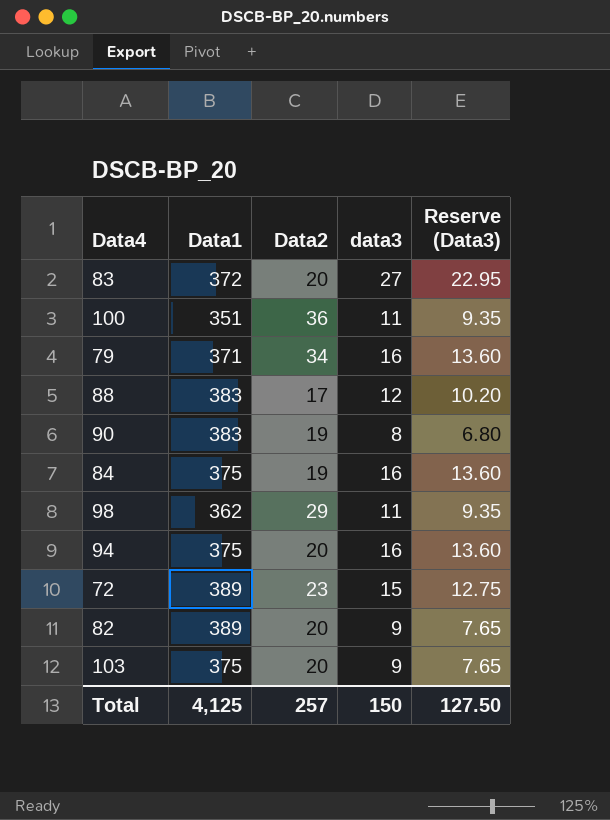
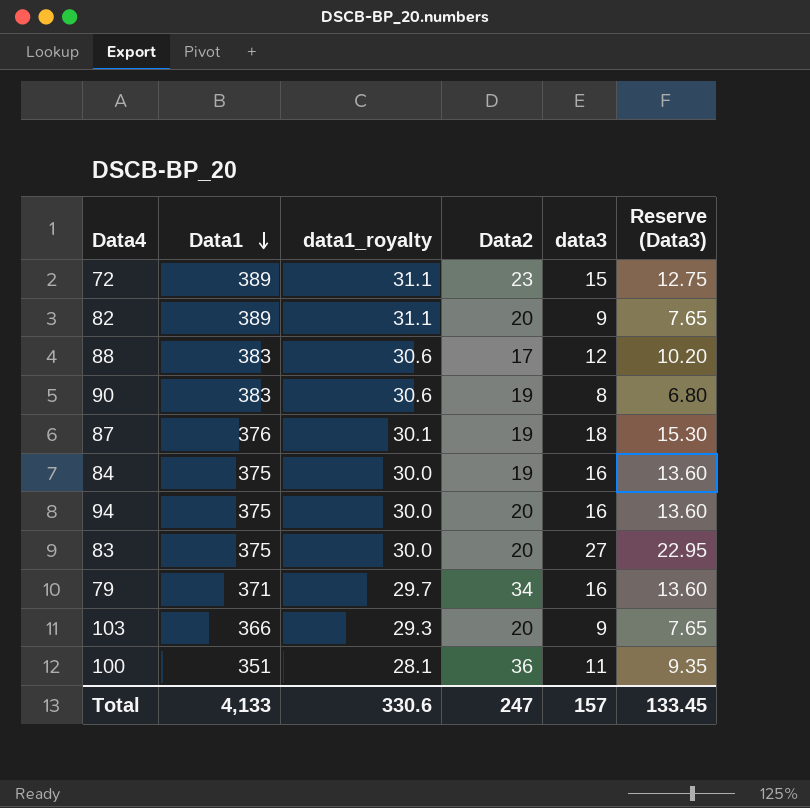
row order: none -> Data1 descending
column data1_royalty | formula: none -> [Data1] * 0.08
row 98: 362 | 29 | 11 | 9.35 -> none
row 87: none -> 376 | 30.1 | 19 | 18 | 15.30
83 | Data1: 372 -> 375
103 | Data1: 375 -> 366
Total | Data1: 4,125 -> 4,133
Total | Data2: 257 -> 247
Total | data3: 150 -> 157
Total | Reserve (Data3): 127.50 -> 133.45

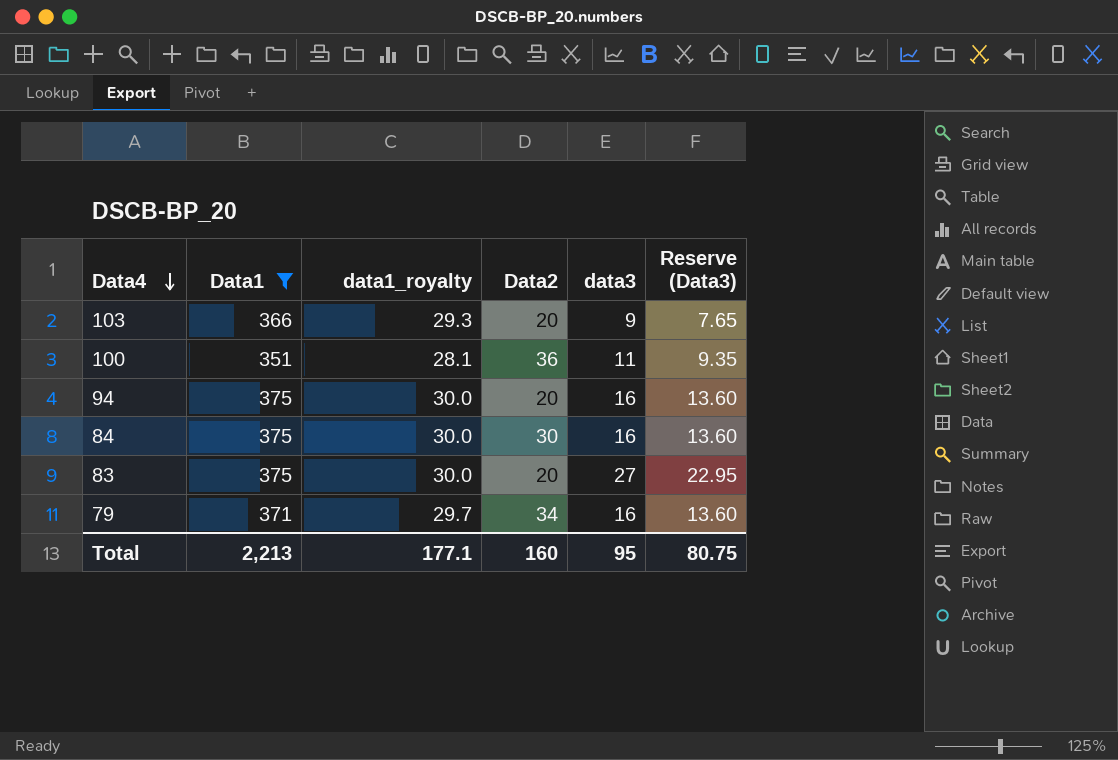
filter: none -> Data1 <= 375
row order: Data1 descending -> Data4 descending
84 | Data2: 19 -> 30
Total | Data1: 4,133 -> 2,213
Total | data1_royalty: 330.6 -> 177.1
Total | Data2: 247 -> 160
Total | data3: 157 -> 95
Total | Reserve (Data3): 133.45 -> 80.75

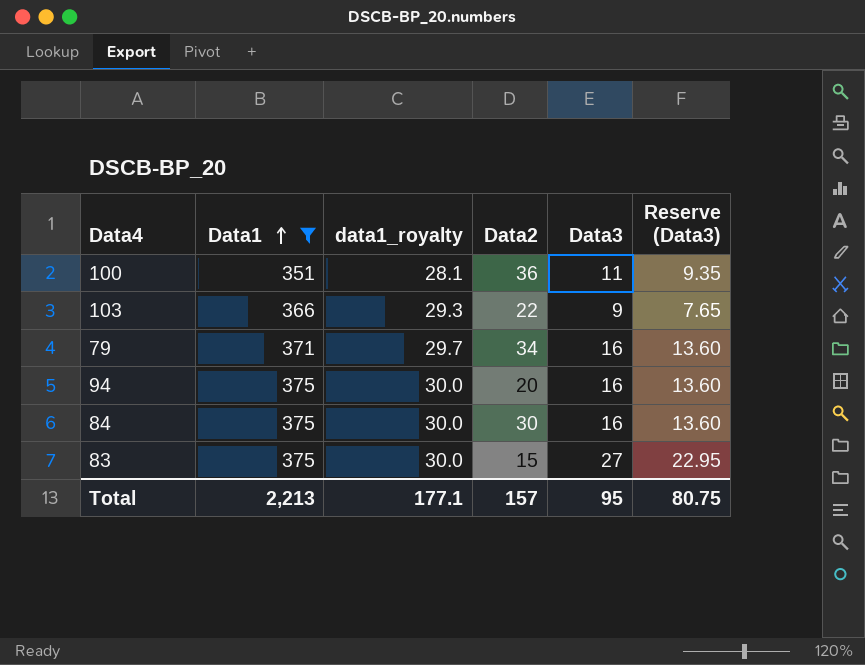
row order: Data4 descending -> Data1 ascending
column name: data3 -> Data3
103 | Data2: 20 -> 22
83 | Data2: 20 -> 15
Total | Data2: 160 -> 157

